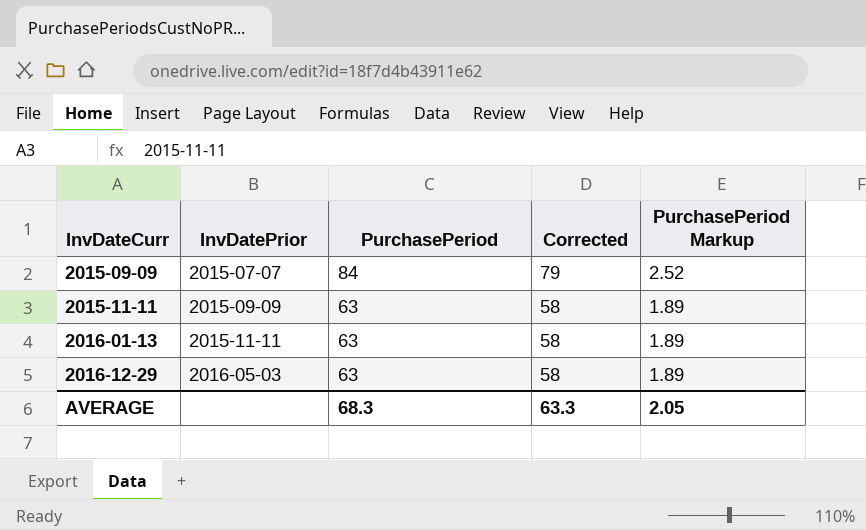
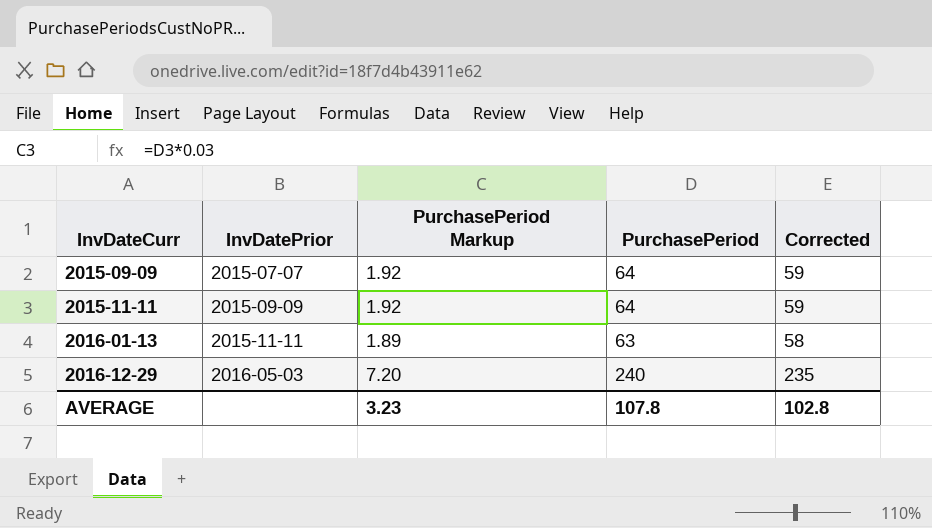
column PurchasePeriod Markup | position: 5 -> 3
2015-09-09 | PurchasePeriod Markup: 2.52 -> 1.92
2015-09-09 | PurchasePeriod: 84 -> 64
2015-09-09 | Corrected: 79 -> 59
2015-11-11 | PurchasePeriod Markup: 1.89 -> 1.92
2015-11-11 | PurchasePeriod: 63 -> 64
2015-11-11 | Corrected: 58 -> 59
2016-12-29 | PurchasePeriod Markup: 1.89 -> 7.20
2016-12-29 | PurchasePeriod: 63 -> 240
2016-12-29 | Corrected: 58 -> 235
AVERAGE | PurchasePeriod Markup: 2.05 -> 3.23
AVERAGE | PurchasePeriod: 68.3 -> 107.8
AVERAGE | Corrected: 63.3 -> 102.8

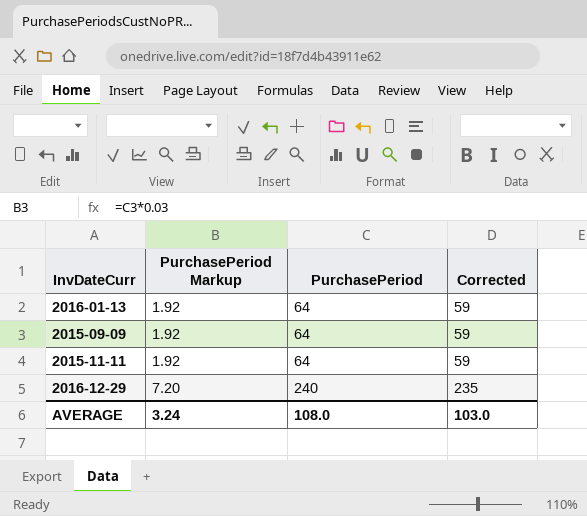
row order: InvDateCurr ascending -> PurchasePeriod Markup ascending
column InvDatePrior | position: 2 -> none
2016-01-13 | PurchasePeriod Markup: 1.89 -> 1.92
2016-01-13 | PurchasePeriod: 63 -> 64
2016-01-13 | Corrected: 58 -> 59
AVERAGE | PurchasePeriod Markup: 3.23 -> 3.24
AVERAGE | PurchasePeriod: 107.8 -> 108.0
AVERAGE | Corrected: 102.8 -> 103.0

